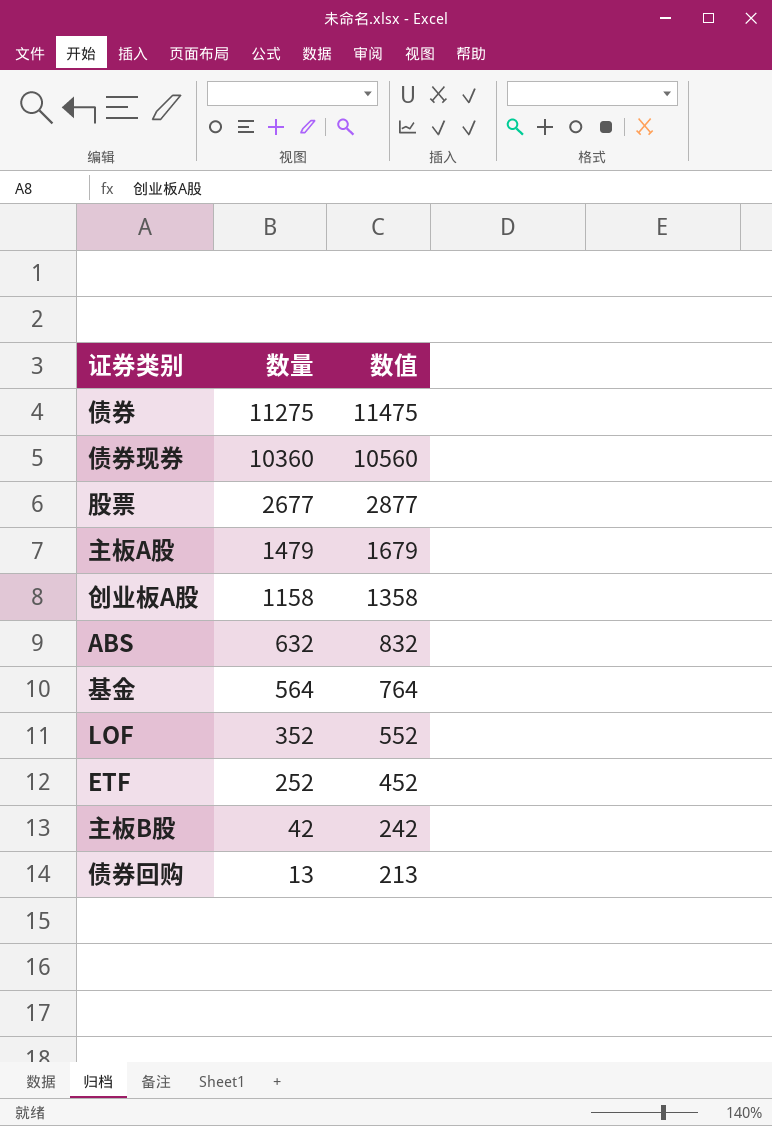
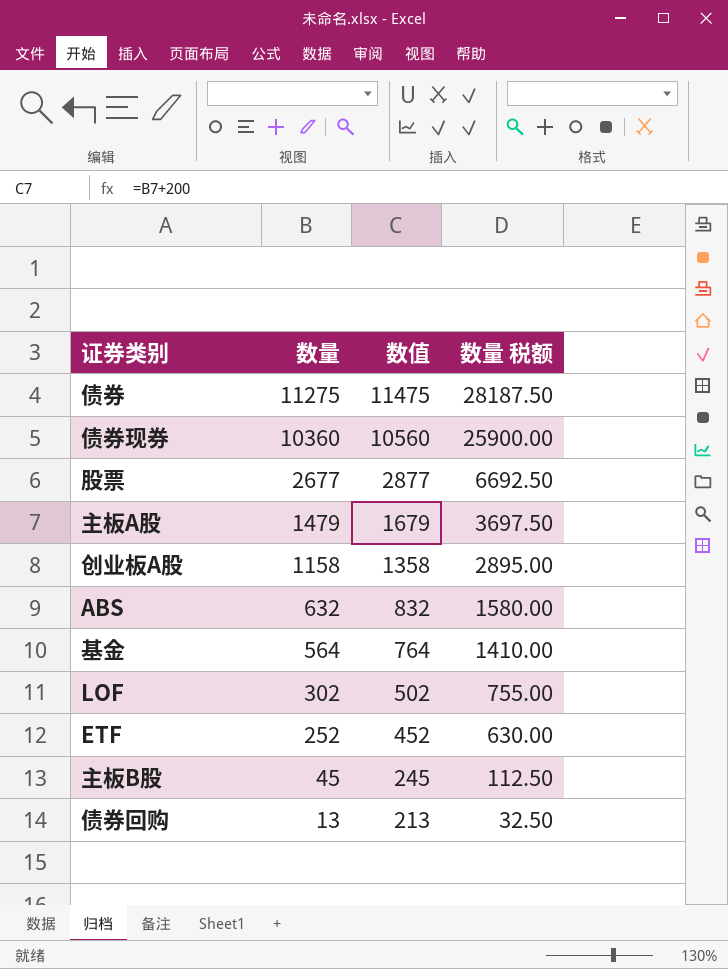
column 数量 税额 | formula: none -> [数量] * 2.5
LOF | 数量: 352 -> 302
LOF | 数值: 552 -> 502
主板B股 | 数量: 42 -> 45
主板B股 | 数值: 242 -> 245

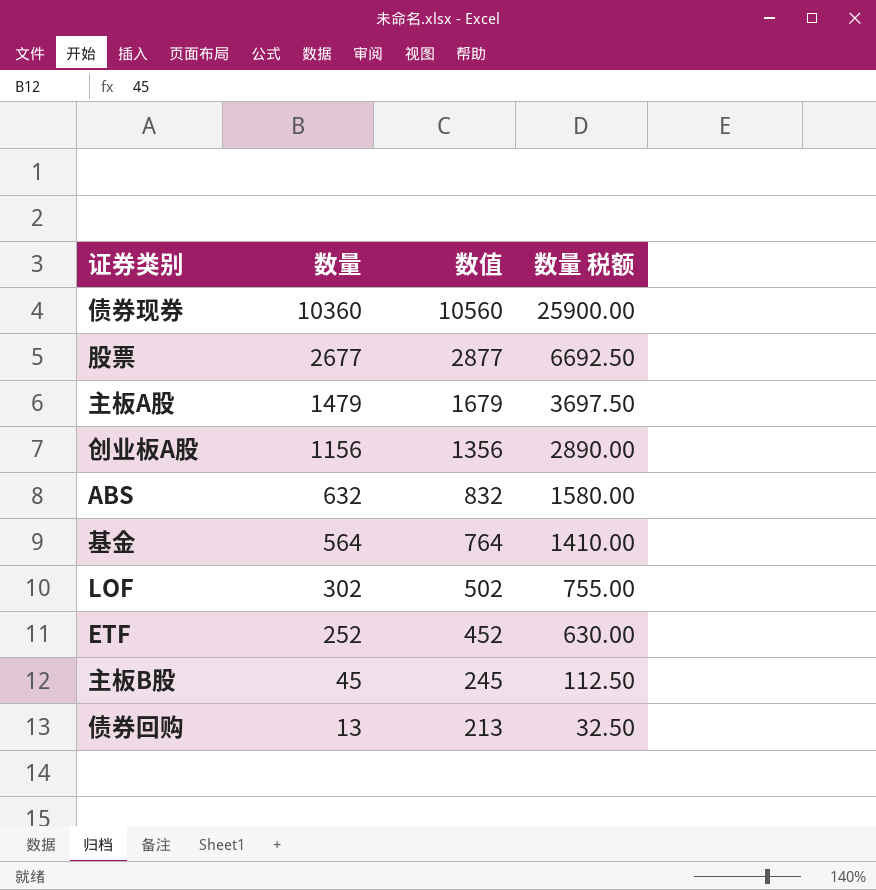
row 债券: 11275 | 11475 | 28187.50 -> none
创业板A股 | 数量: 1158 -> 1156
创业板A股 | 数值: 1358 -> 1356
创业板A股 | 数量 税额: 2895.00 -> 2890.00

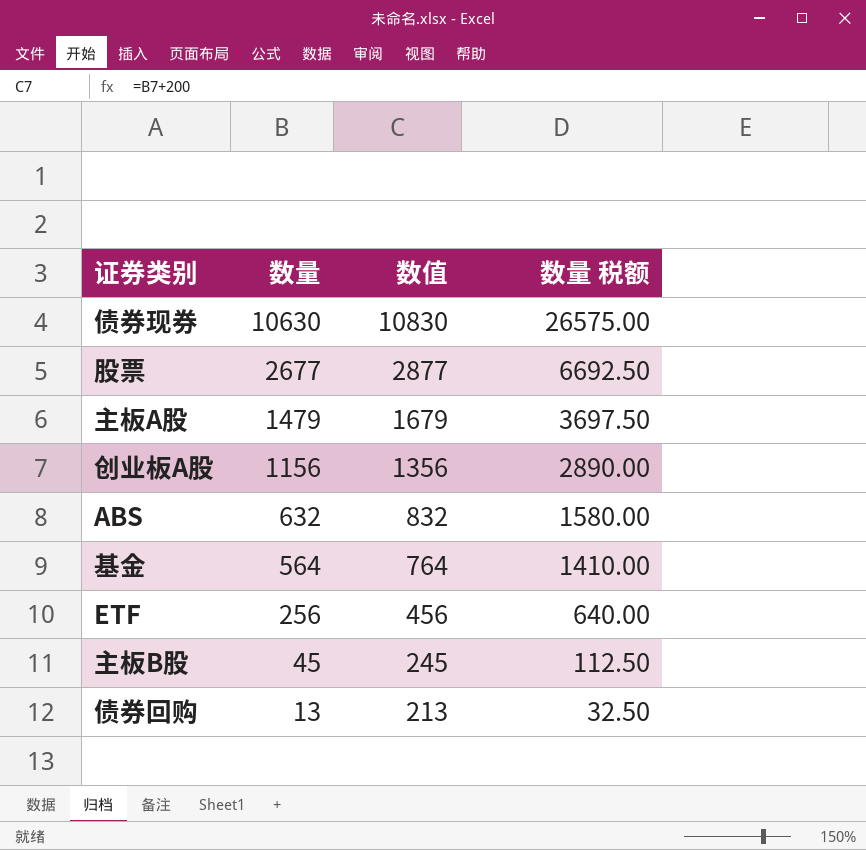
row LOF: 302 | 502 | 755.00 -> none
债券现券 | 数量: 10360 -> 10630
债券现券 | 数值: 10560 -> 10830
债券现券 | 数量 税额: 25900.00 -> 26575.00
ETF | 数量: 252 -> 256
ETF | 数值: 452 -> 456
ETF | 数量 税额: 630.00 -> 640.00

